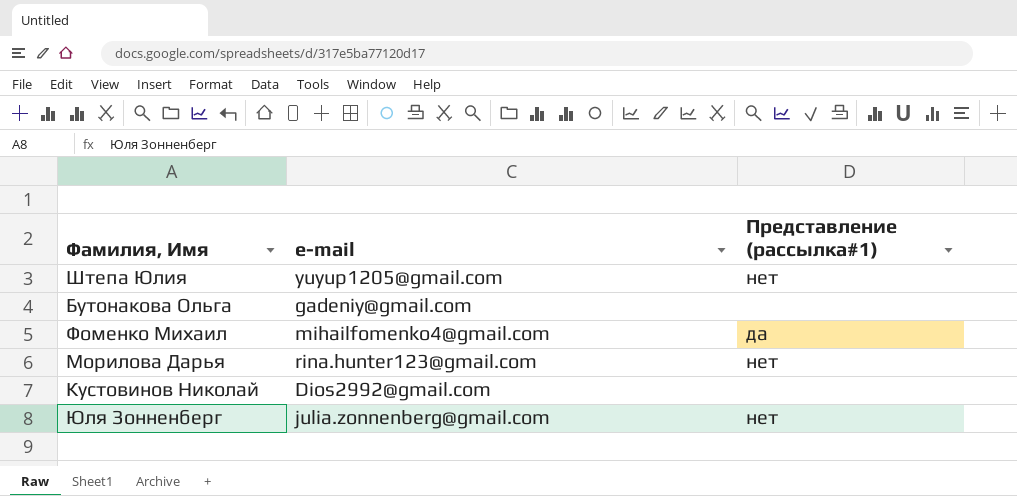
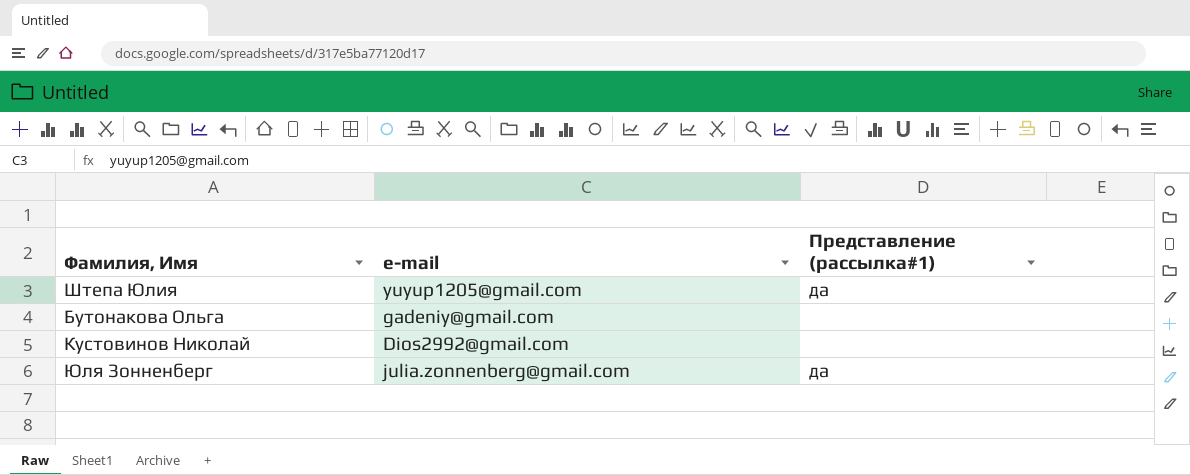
row Фоменко Михаил: mihailfomenko4@gmail.com | да -> none
row Морилова Дарья: rina.hunter123@gmail.com | нет -> none
Штепа Юлия | Представление (рассылка#1): нет -> да
Юля Зонненберг | Представление (рассылка#1): нет -> да

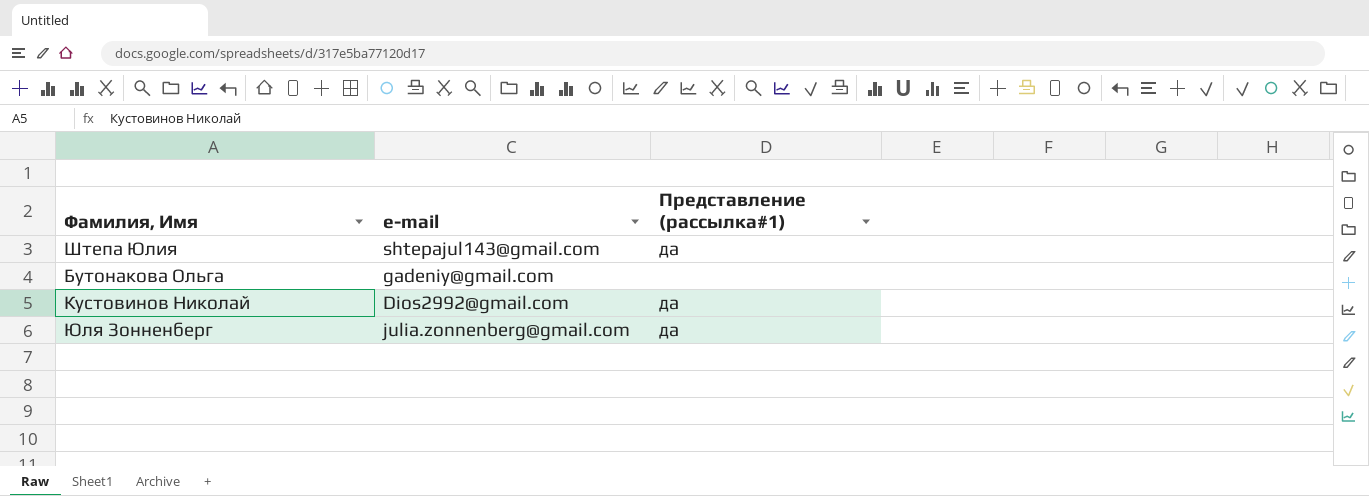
Штепа Юлия | e-mail: yuyup1205@gmail.com -> shtepajul143@gmail.com
Кустовинов Николай | Представление (рассылка#1): none -> да

